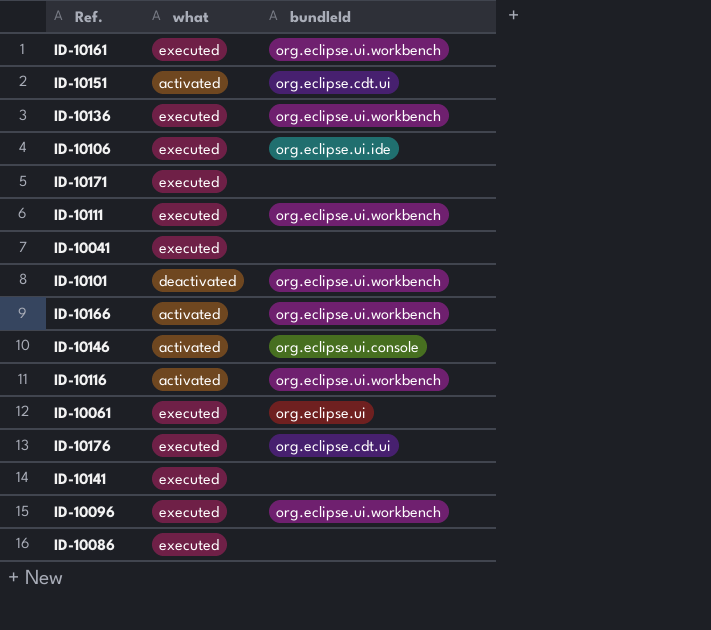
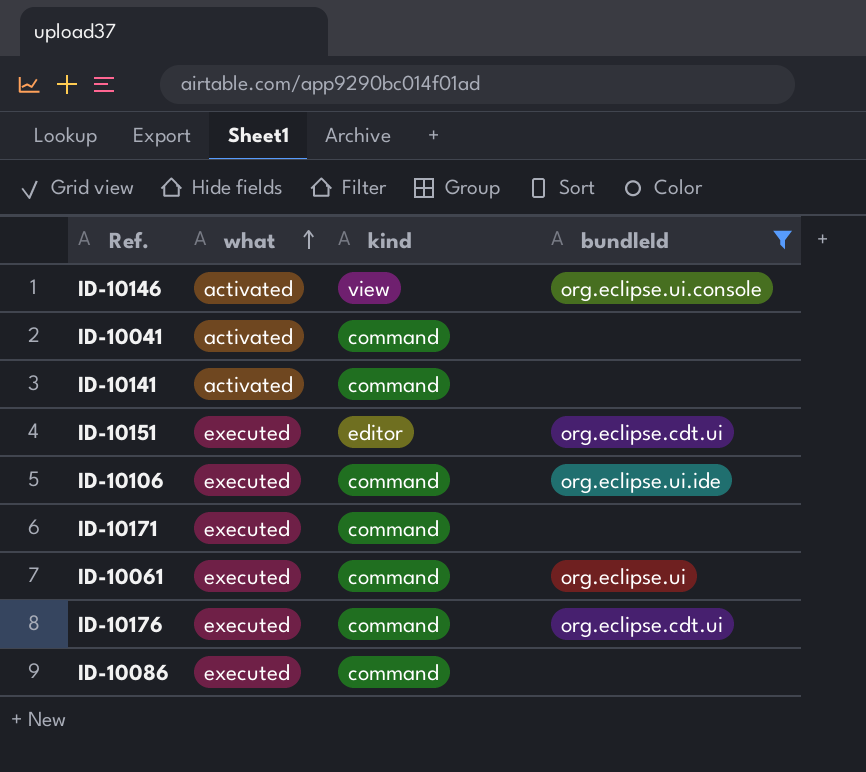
filter: none -> bundleId != org.eclipse.ui.workbench
row order: none -> what ascending
column kind | position: none -> 3
ID-10041 | what: executed -> activated
ID-10141 | what: executed -> activated
ID-10151 | what: activated -> executed

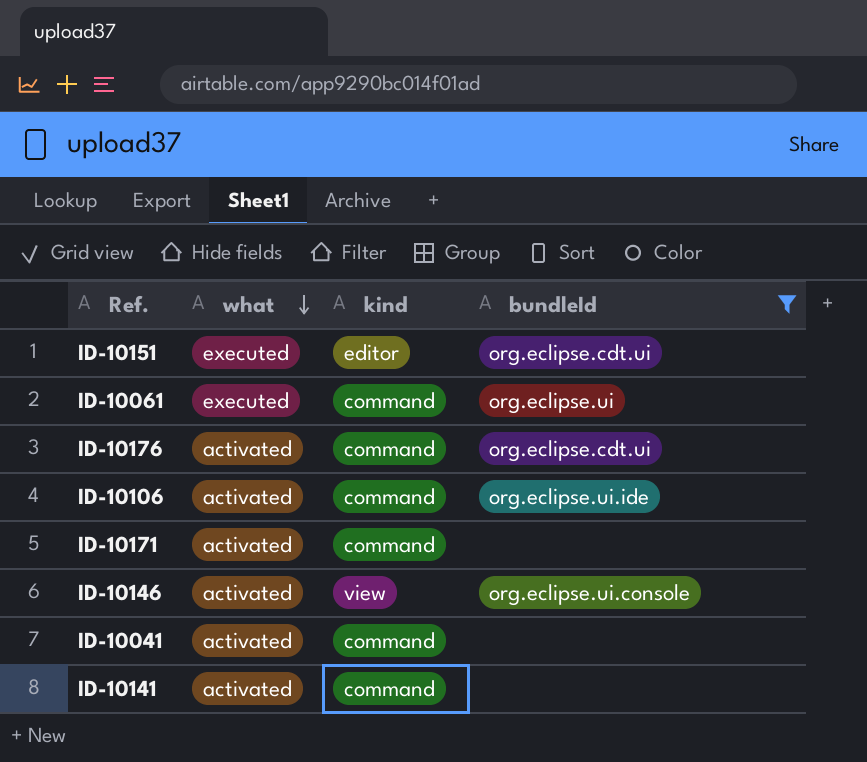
row order: what ascending -> what descending
row ID-10086: executed | command | none -> none
ID-10176 | what: executed -> activated
ID-10106 | what: executed -> activated
ID-10171 | what: executed -> activated

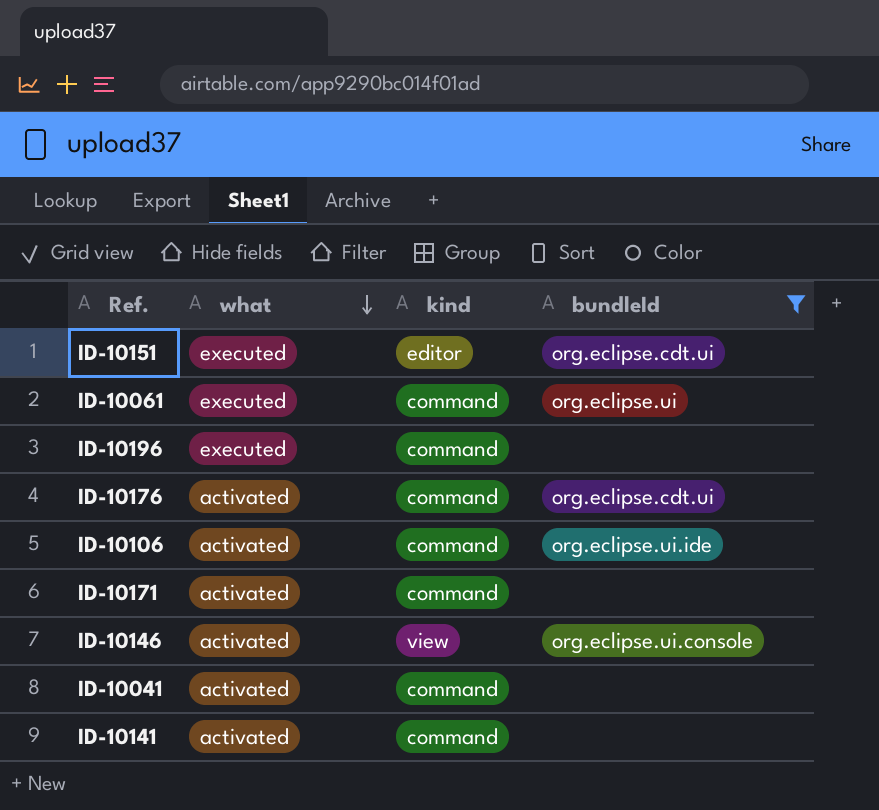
row ID-10196: none -> executed | command | none

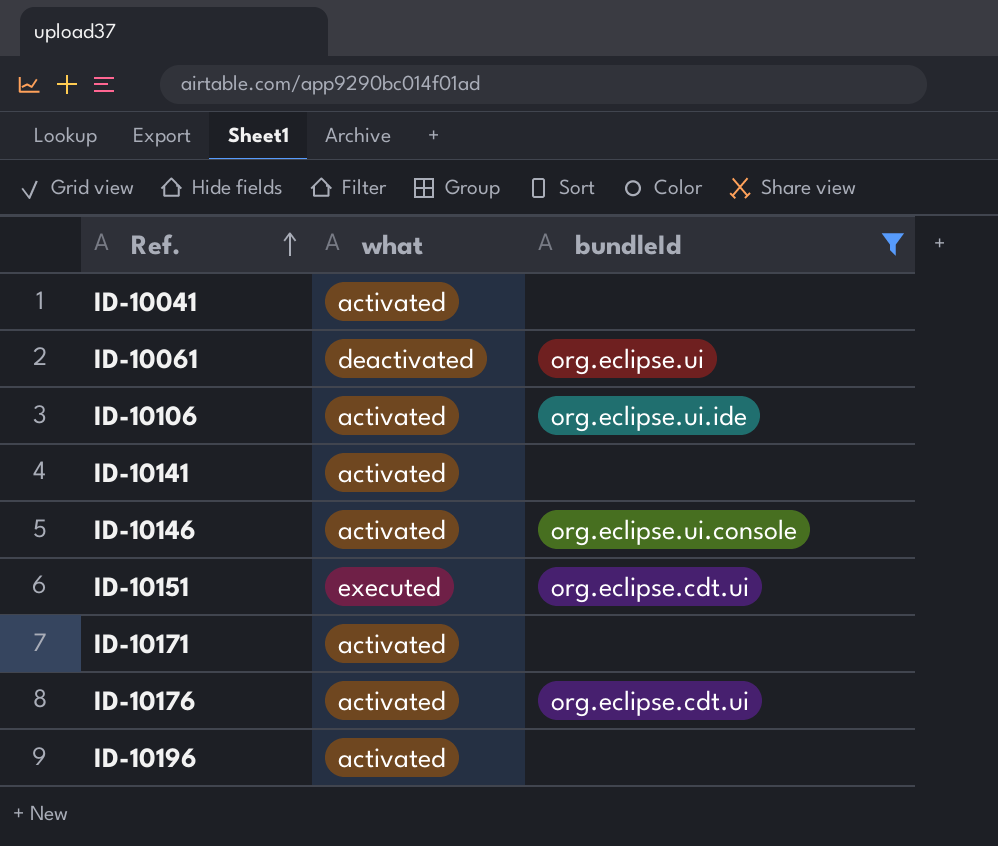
row order: what descending -> Ref. ascending
column kind | position: 3 -> none
ID-10061 | what: executed -> deactivated
ID-10196 | what: executed -> activated

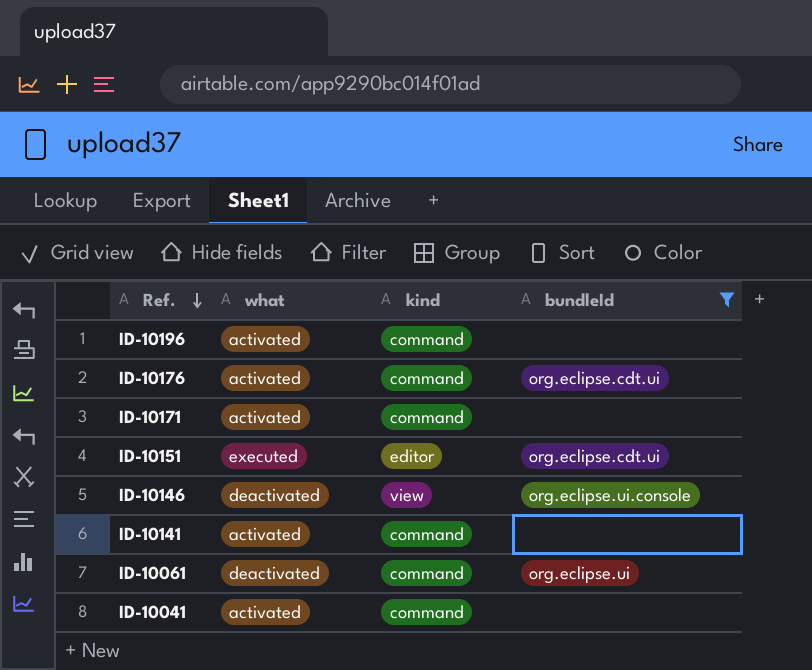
row order: Ref. ascending -> Ref. descending
column kind | position: none -> 3
row ID-10106: activated | org.eclipse.ui.ide -> none
ID-10146 | what: activated -> deactivated

